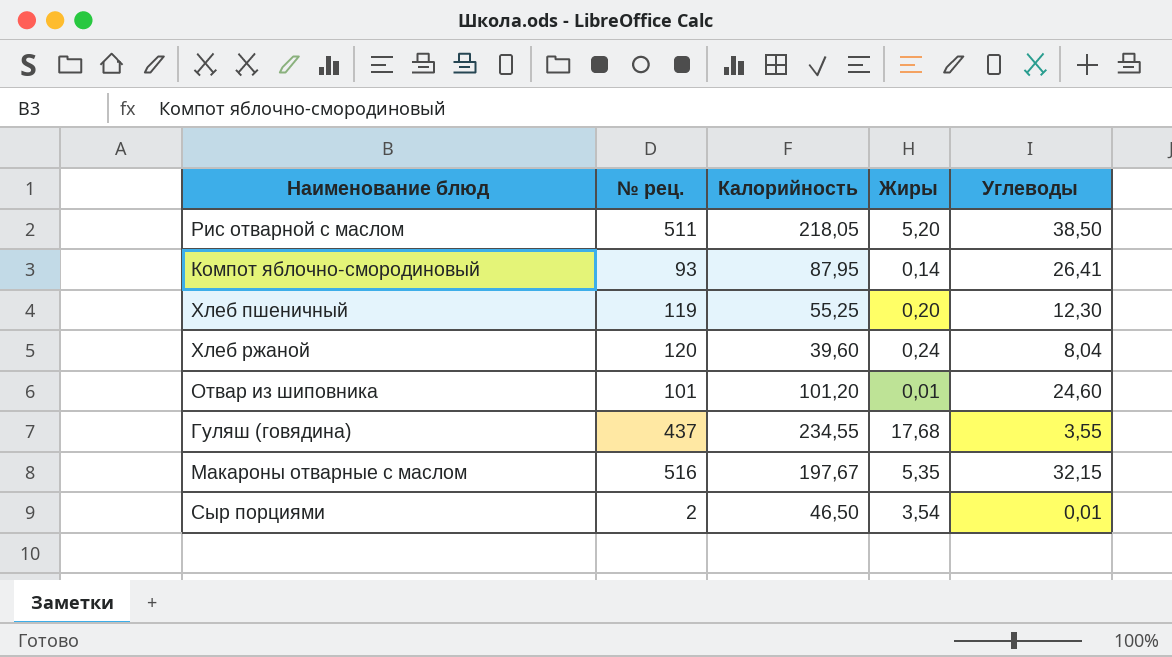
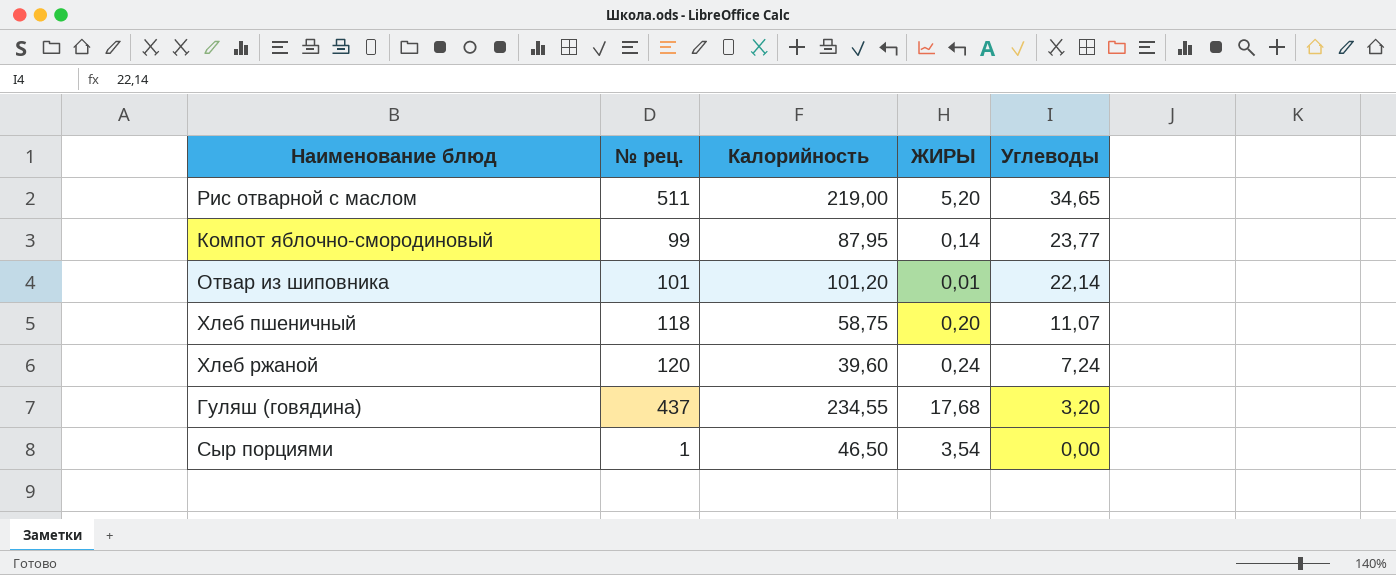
row order: none -> Углеводы descending
column name: Жиры -> ЖИРЫ
row Макароны отварные с маслом: 516 | 197,67 | 5,35 | 32,15 -> none
Рис отварной с маслом | Калорийность: 218,05 -> 219,00
Рис отварной с маслом | Углеводы: 38,50 -> 34,65
Компот яблочно-смородиновый | № рец.: 93 -> 99
Компот яблочно-смородиновый | Углеводы: 26,41 -> 23,77
Отвар из шиповника | Углеводы: 24,60 -> 22,14
Хлеб пшеничный | № рец.: 119 -> 118
Хлеб пшеничный | Калорийность: 55,25 -> 58,75
Хлеб пшеничный | Углеводы: 12,30 -> 11,07
Хлеб ржаной | Углеводы: 8,04 -> 7,24
Гуляш (говядина) | Углеводы: 3,55 -> 3,20
Сыр порциями | № рец.: 2 -> 1
Сыр порциями | Углеводы: 0,01 -> 0,00

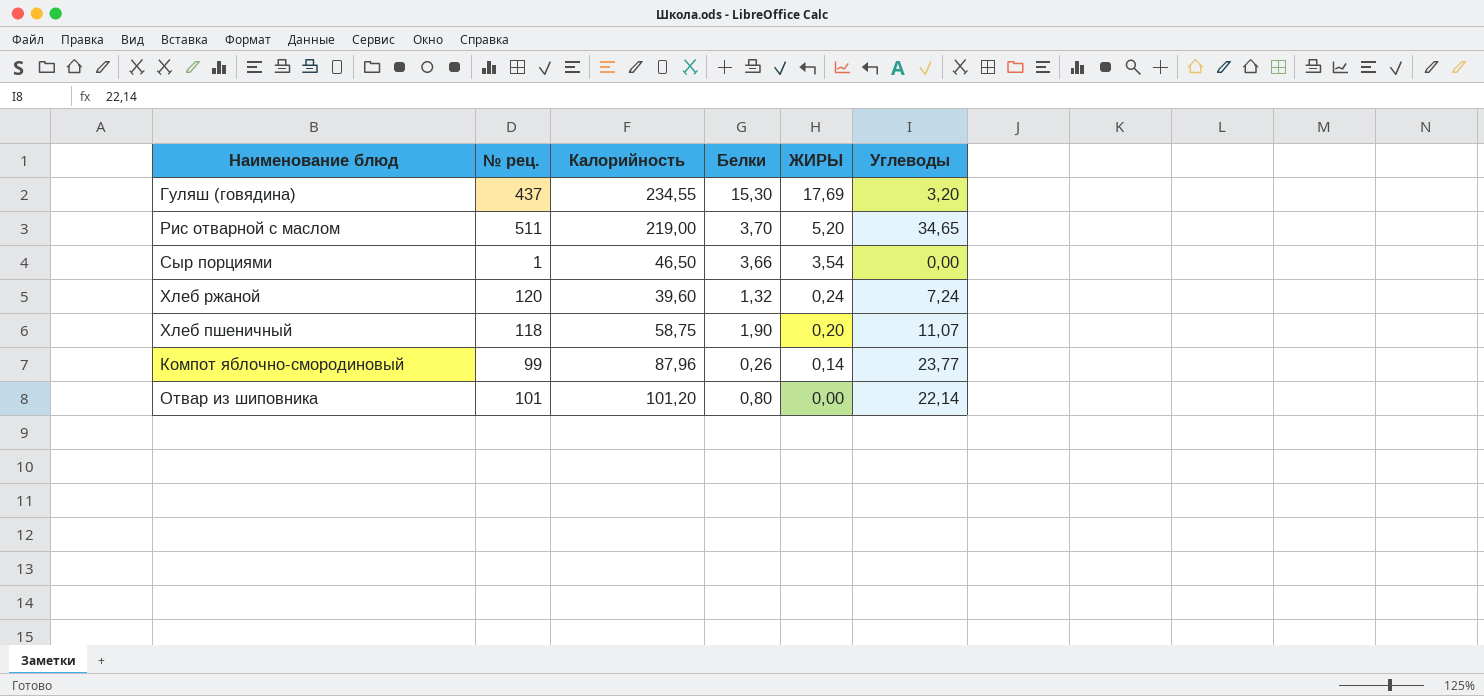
row order: Углеводы descending -> ЖИРЫ descending
column Белки | position: none -> 4
Гуляш (говядина) | ЖИРЫ: 17,68 -> 17,69
Компот яблочно-смородиновый | Калорийность: 87,95 -> 87,96
Отвар из шиповника | ЖИРЫ: 0,01 -> 0,00

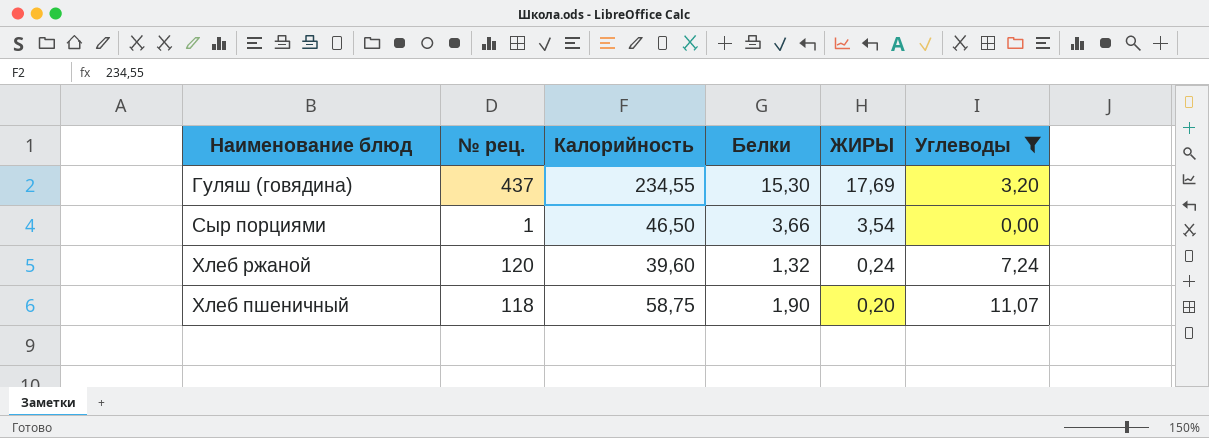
filter: none -> Углеводы <= 11,07

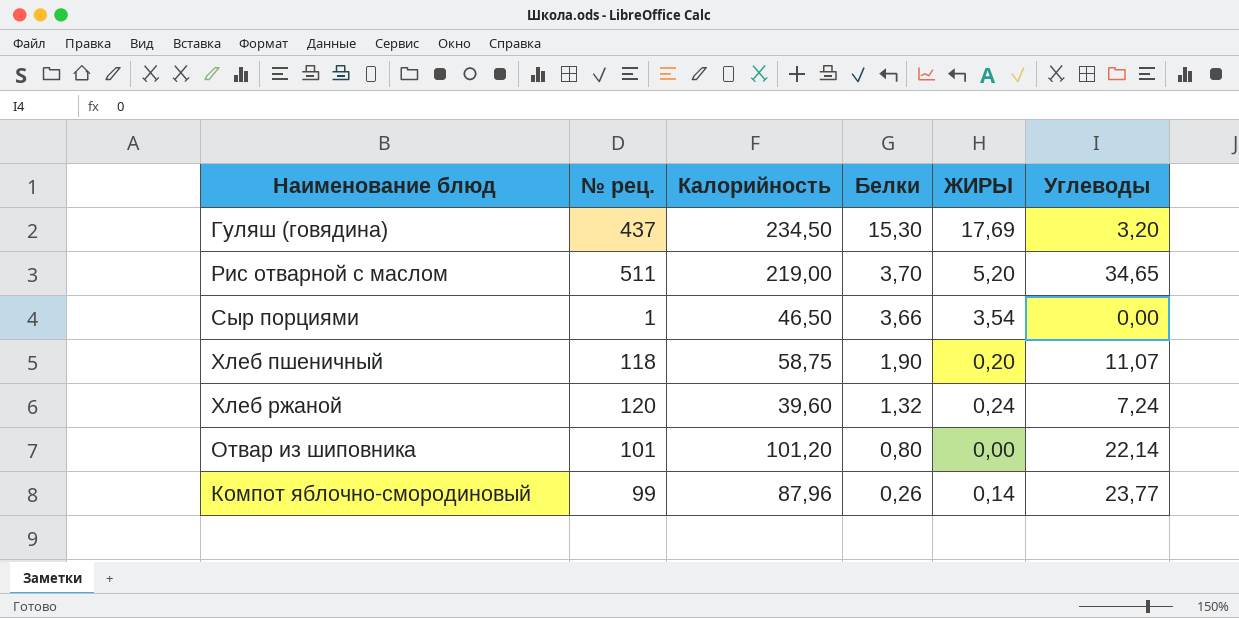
filter: Углеводы <= 11,07 -> none
row order: ЖИРЫ descending -> Белки descending
Гуляш (говядина) | Калорийность: 234,55 -> 234,50

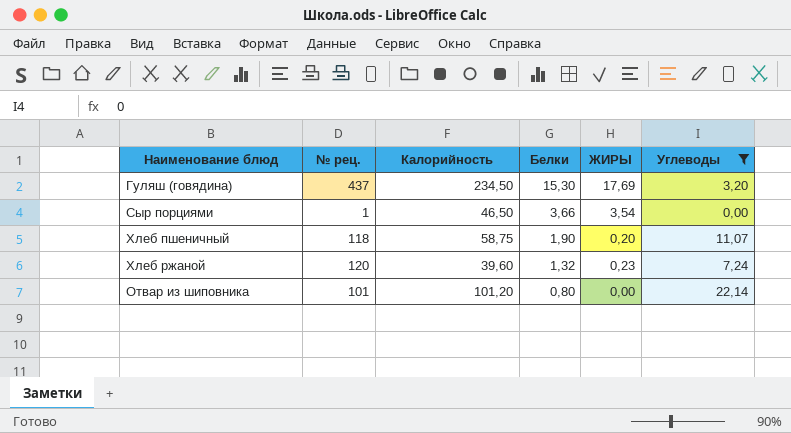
filter: none -> Углеводы <= 22,14
Хлеб ржаной | ЖИРЫ: 0,24 -> 0,23

